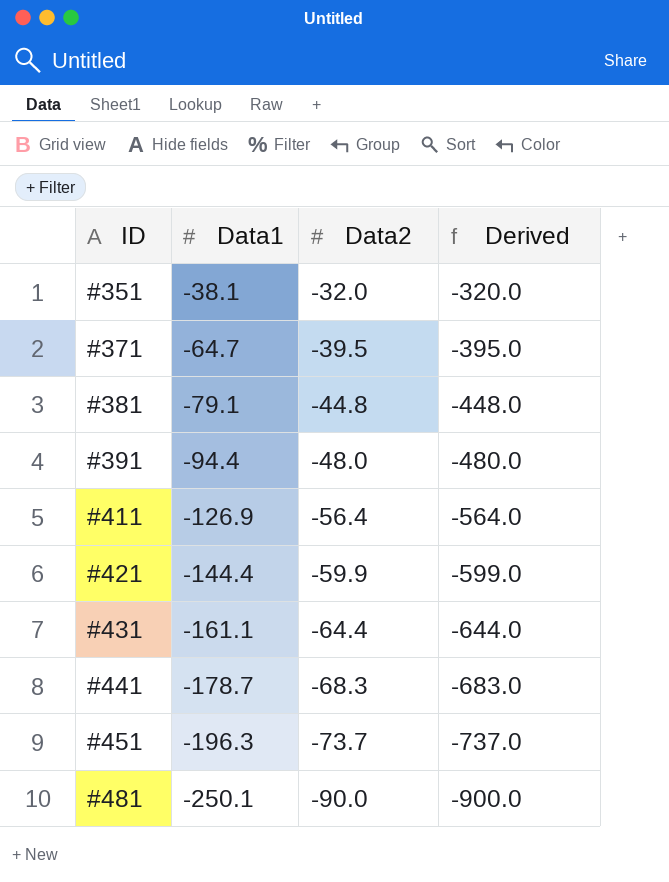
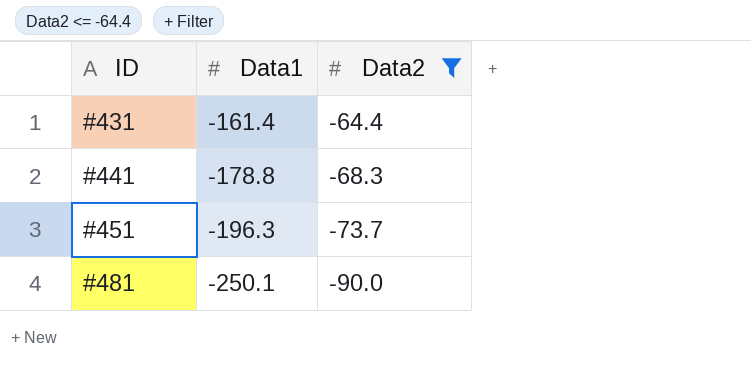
filter: none -> Data2 <= -64.4
column Derived | formula: [Data2] * 10 -> none
#431 | Data1: -161.1 -> -161.4
#441 | Data1: -178.7 -> -178.8

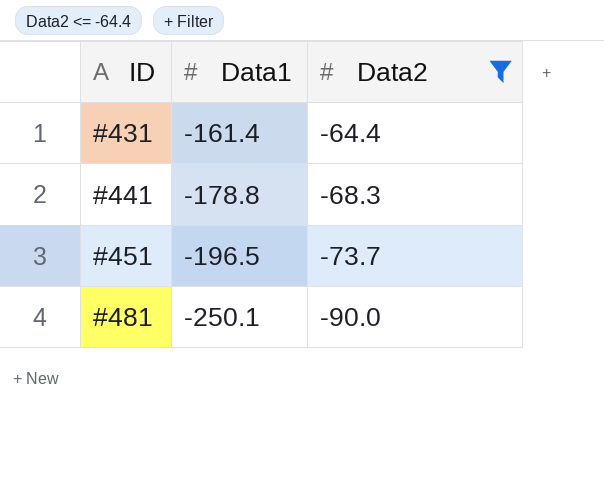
#451 | Data1: -196.3 -> -196.5

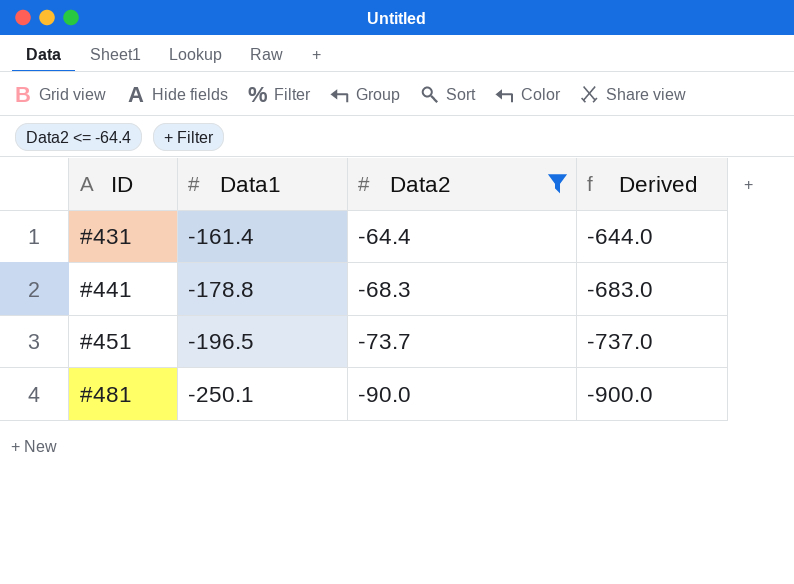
column Derived | formula: none -> [Data2] * 10

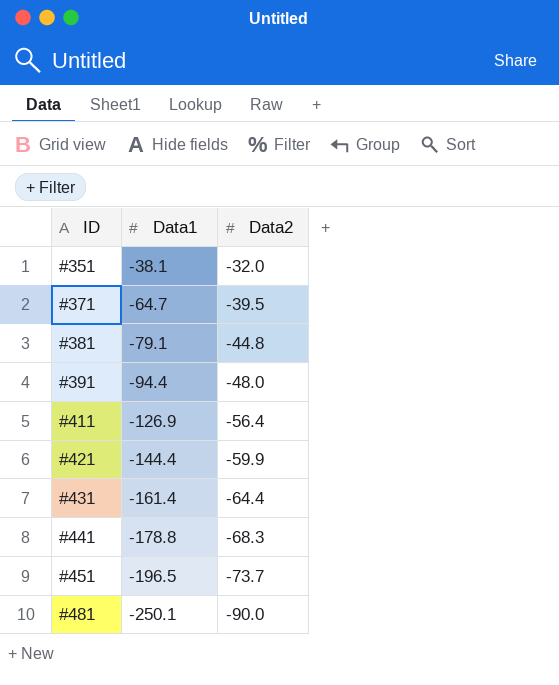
filter: Data2 <= -64.4 -> none
column Derived | formula: [Data2] * 10 -> none

